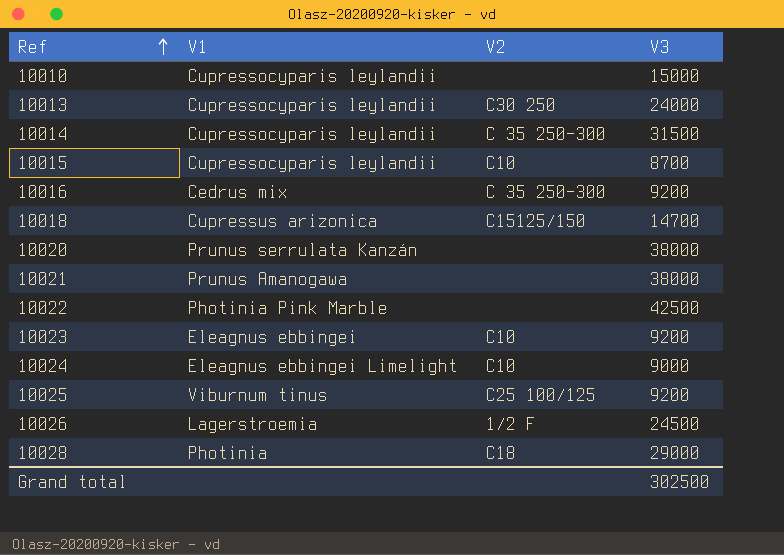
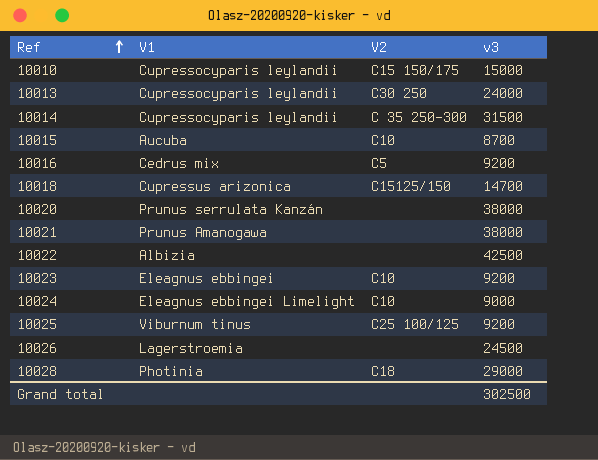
column name: V3 -> v3
10010 | V2: none -> C15 150/175
10015 | V1: Cupressocyparis leylandii -> Aucuba
10016 | V2: C 35 250-300 -> C5
10022 | V1: Photinia Pink Marble -> Albizia
10026 | V2: 1/2 F -> none

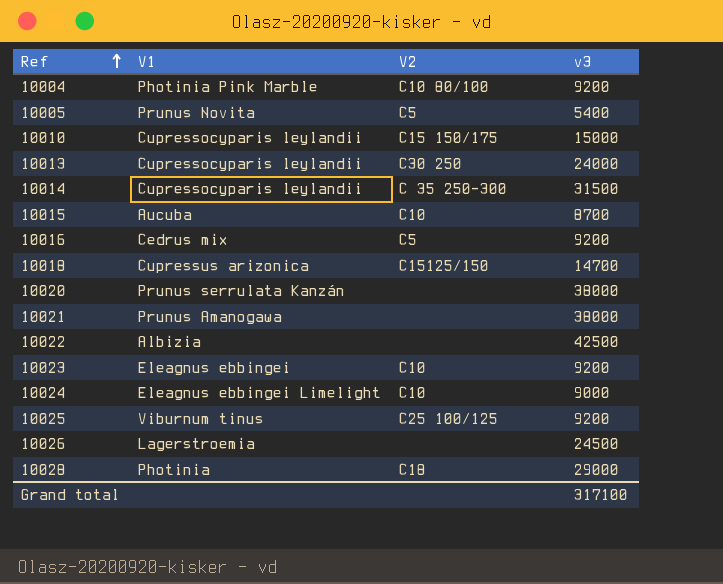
row 10004: none -> Photinia Pink Marble | C10 80/100 | 9200
row 10005: none -> Prunus Novita | C5 | 5400
Grand total | v3: 302500 -> 317100

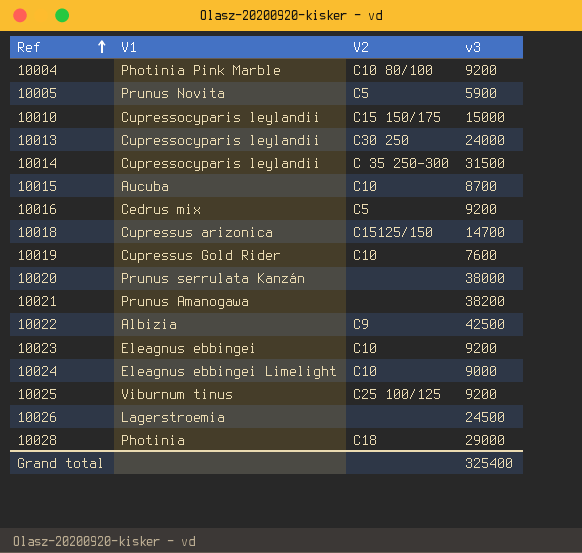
10005 | v3: 5400 -> 5900
row 10019: none -> Cupressus Gold Rider | C10 | 7600
10021 | v3: 38000 -> 38200
10022 | V2: none -> C9
Grand total | v3: 317100 -> 325400

